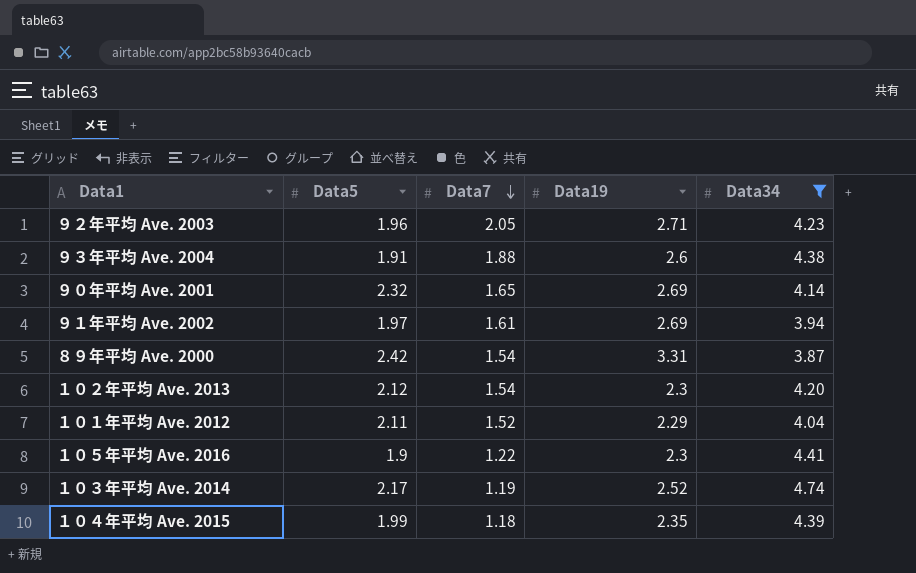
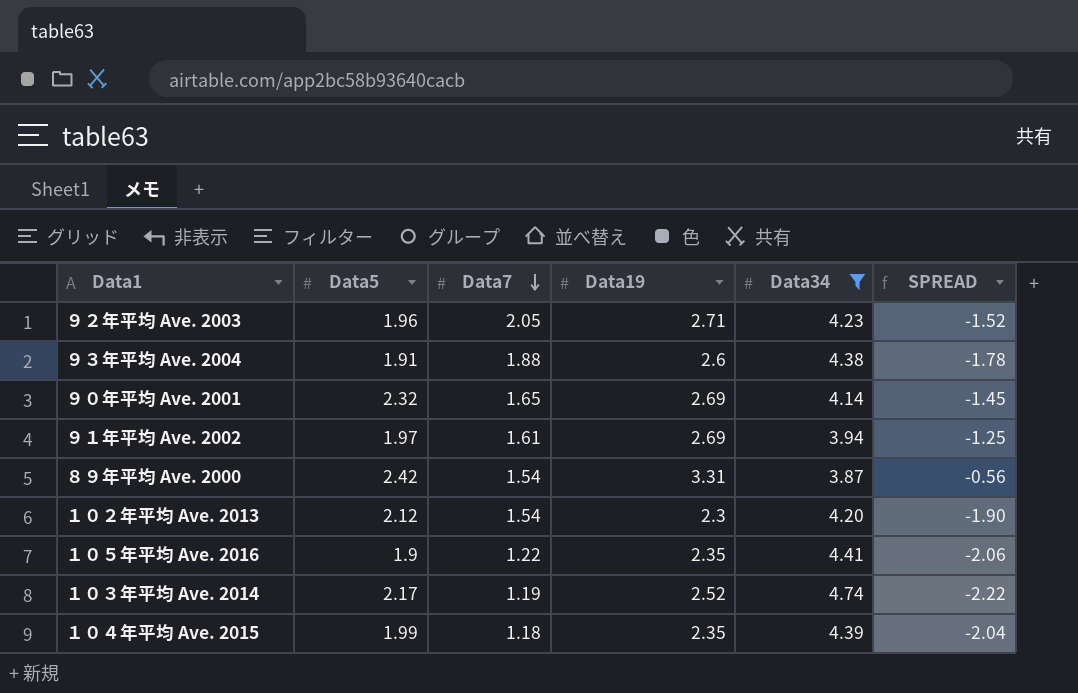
column SPREAD | formula: none -> [Data19] - [Data34]
row １０１年平均 Ave. 2012: 2.11 | 1.52 | 2.29 | 4.04 -> none
１０５年平均 Ave. 2016 | Data19: 2.3 -> 2.35

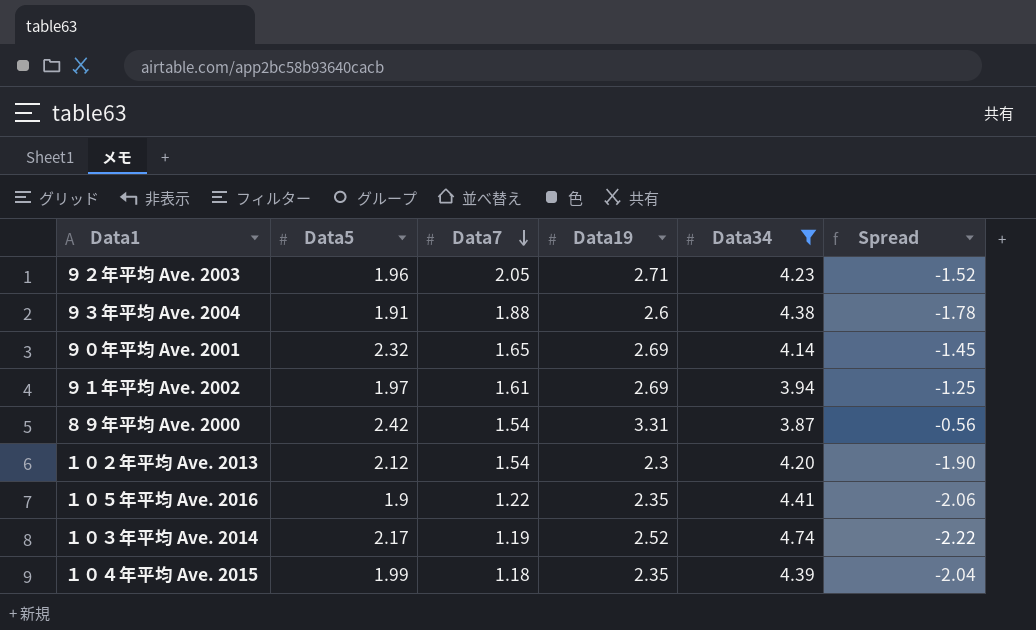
column name: SPREAD -> Spread

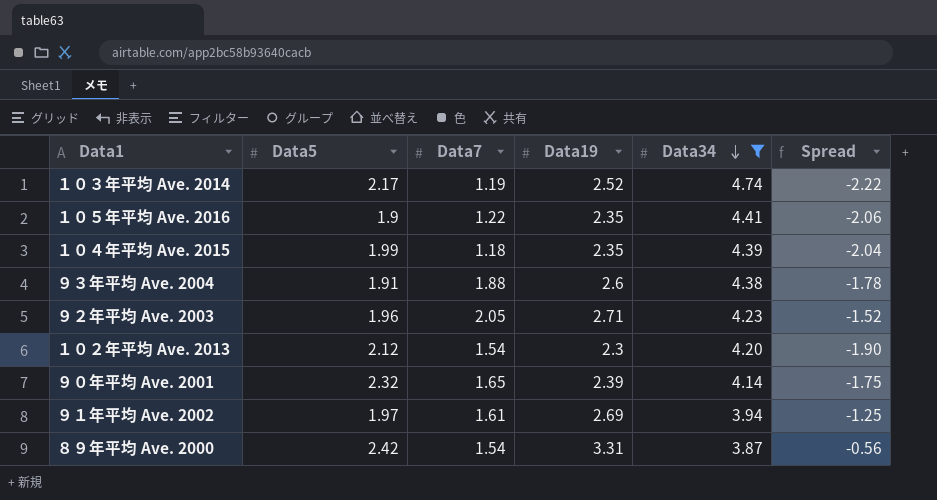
row order: Data7 descending -> Data34 descending
９０年平均 Ave. 2001 | Data19: 2.69 -> 2.39
９０年平均 Ave. 2001 | Spread: -1.45 -> -1.75

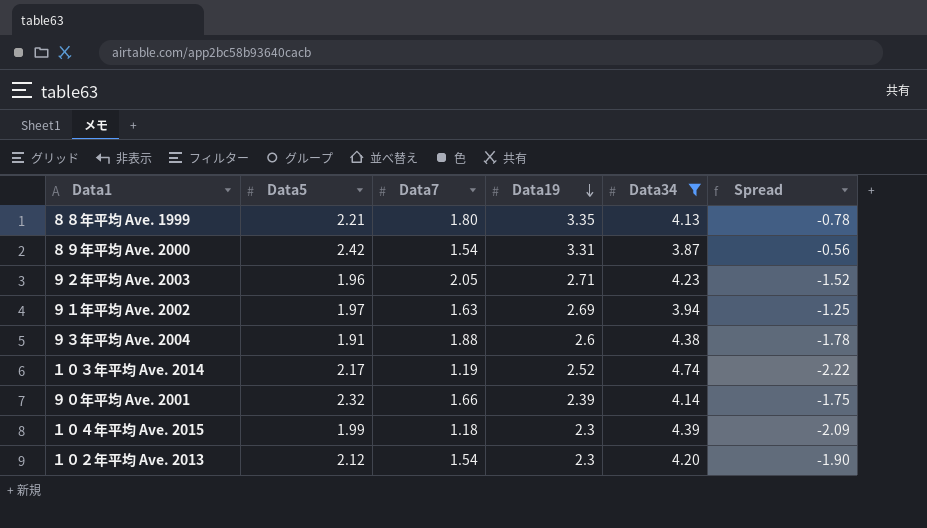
row order: Data34 descending -> Data19 descending
row １０５年平均 Ave. 2016: 1.9 | 1.22 | 2.35 | 4.41 | -2.06 -> none
row ８８年平均 Ave. 1999: none -> 2.21 | 1.80 | 3.35 | 4.13 | -0.78
９１年平均 Ave. 2002 | Data7: 1.61 -> 1.63
９０年平均 Ave. 2001 | Data7: 1.65 -> 1.66
１０４年平均 Ave. 2015 | Data19: 2.35 -> 2.3
１０４年平均 Ave. 2015 | Spread: -2.04 -> -2.09

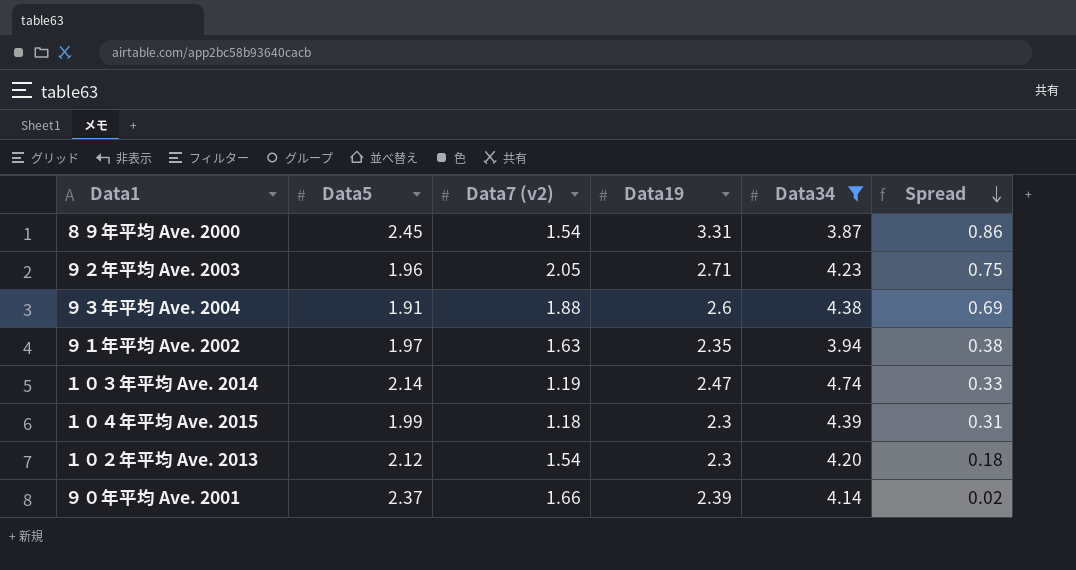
row order: Data19 descending -> Spread descending
column name: Data7 -> Data7 (v2)
column Spread | formula: [Data19] - [Data34] -> [Data19] - [Data5]
row ８８年平均 Ave. 1999: 2.21 | 1.80 | 3.35 | 4.13 | -0.78 -> none
８９年平均 Ave. 2000 | Data5: 2.42 -> 2.45
９１年平均 Ave. 2002 | Data19: 2.69 -> 2.35
１０３年平均 Ave. 2014 | Data5: 2.17 -> 2.14
１０３年平均 Ave. 2014 | Data19: 2.52 -> 2.47
９０年平均 Ave. 2001 | Data5: 2.32 -> 2.37

